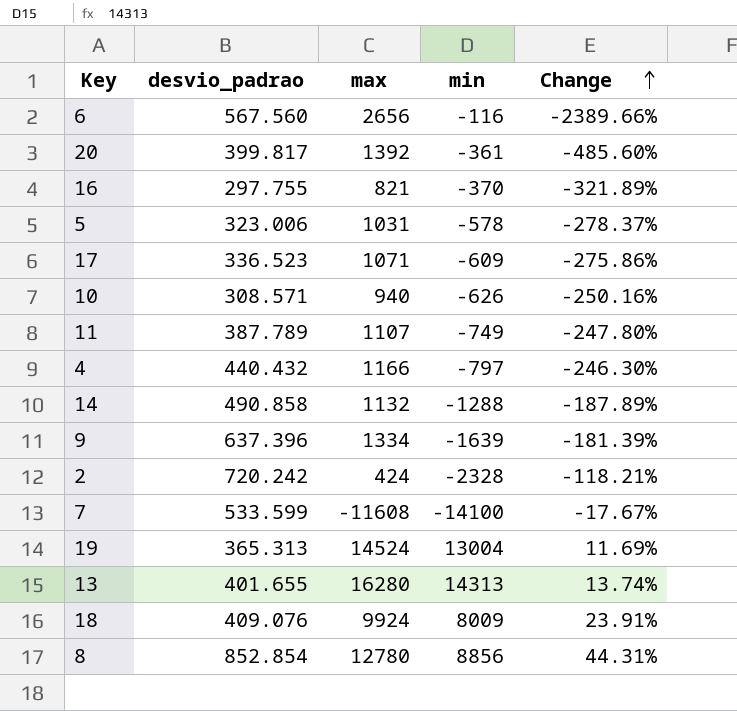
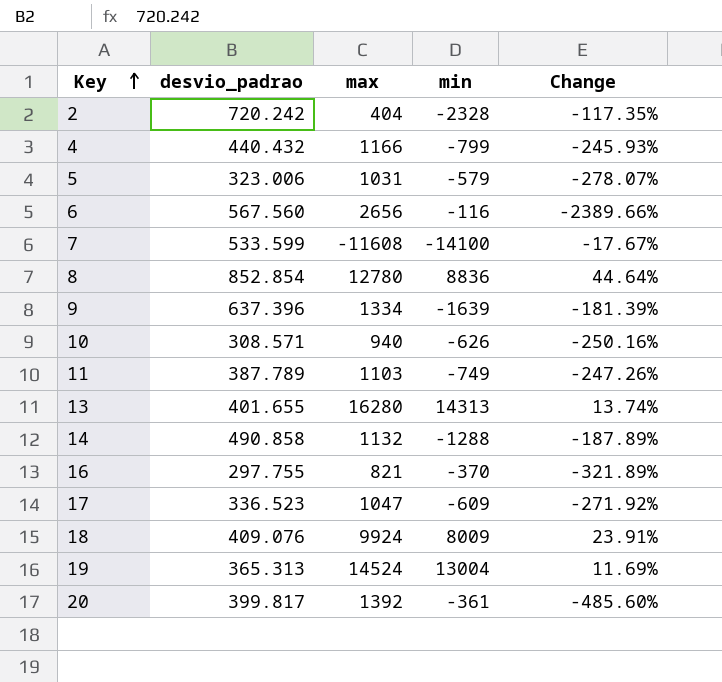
row order: Change ascending -> Key ascending
2 | max: 424 -> 404
2 | Change: -118.21% -> -117.35%
4 | min: -797 -> -799
4 | Change: -246.30% -> -245.93%
5 | min: -578 -> -579
5 | Change: -278.37% -> -278.07%
8 | min: 8856 -> 8836
8 | Change: 44.31% -> 44.64%
11 | max: 1107 -> 1103
11 | Change: -247.80% -> -247.26%
17 | max: 1071 -> 1047
17 | Change: -275.86% -> -271.92%

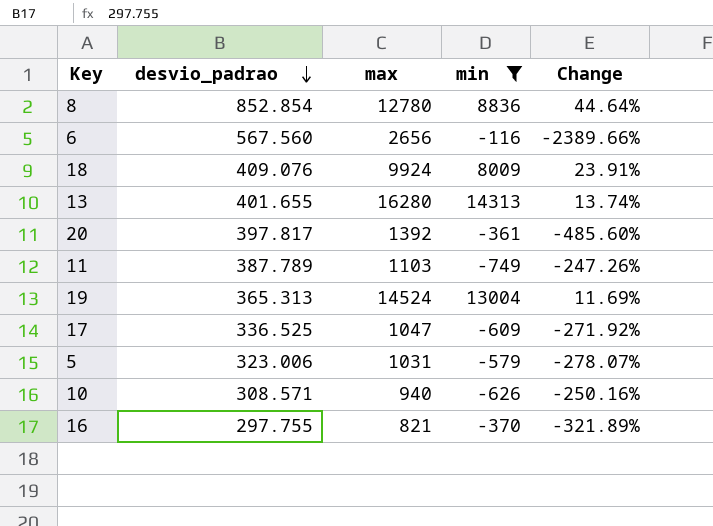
filter: none -> min >= -749
row order: Key ascending -> desvio_padrao descending
20 | desvio_padrao: 399.817 -> 397.817
17 | desvio_padrao: 336.523 -> 336.525

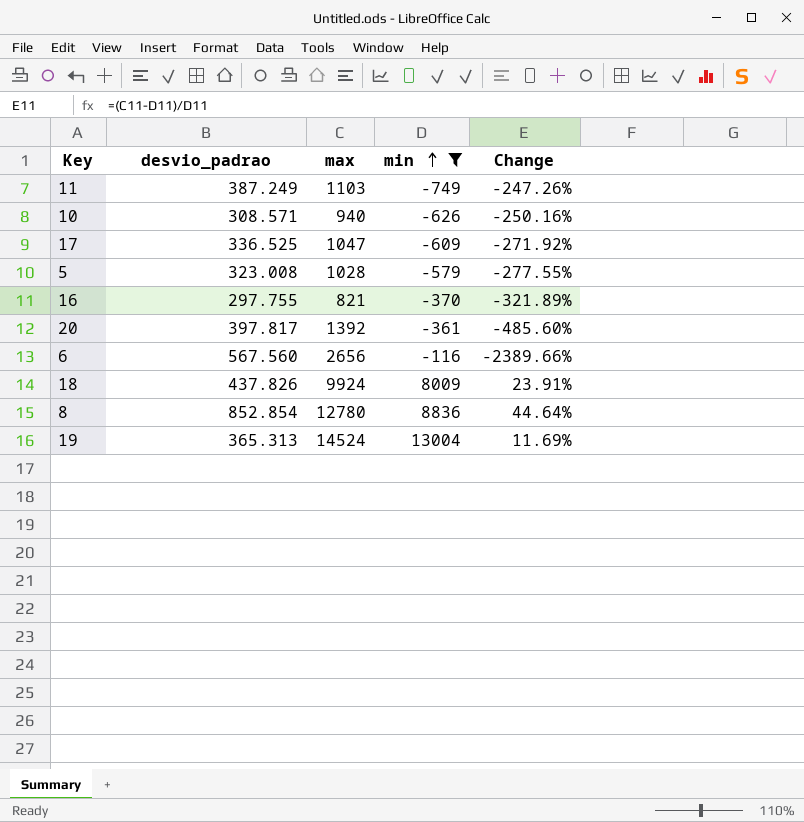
row order: desvio_padrao descending -> min ascending
row 13: 401.655 | 16280 | 14313 | 13.74% -> none
11 | desvio_padrao: 387.789 -> 387.249
5 | desvio_padrao: 323.006 -> 323.008
5 | max: 1031 -> 1028
5 | Change: -278.07% -> -277.55%
18 | desvio_padrao: 409.076 -> 437.826

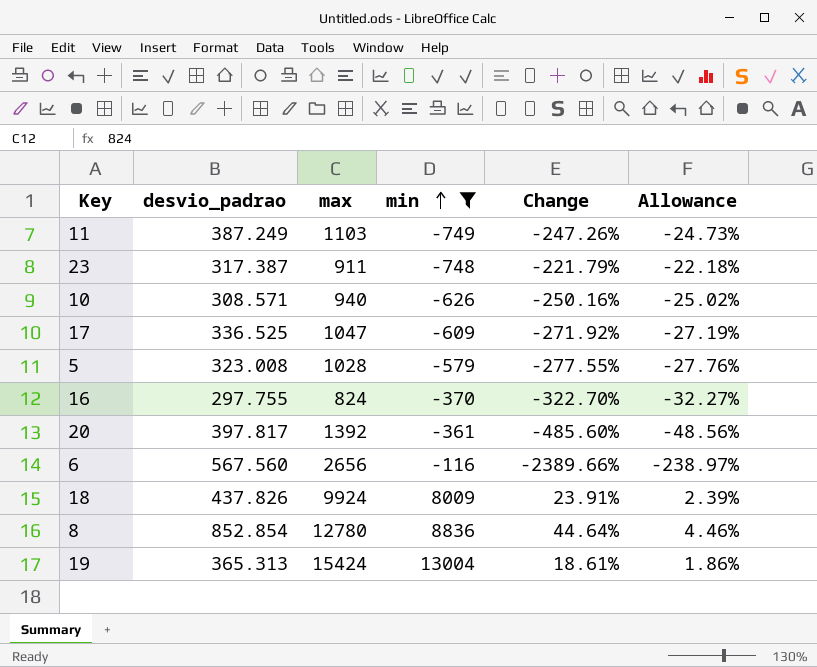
column Allowance | formula: none -> [Change] * 0.1
row 23: none -> 317.387 | 911 | -748 | -221.79% | -22.18%
16 | max: 821 -> 824
16 | Change: -321.89% -> -322.70%
19 | max: 14524 -> 15424
19 | Change: 11.69% -> 18.61%

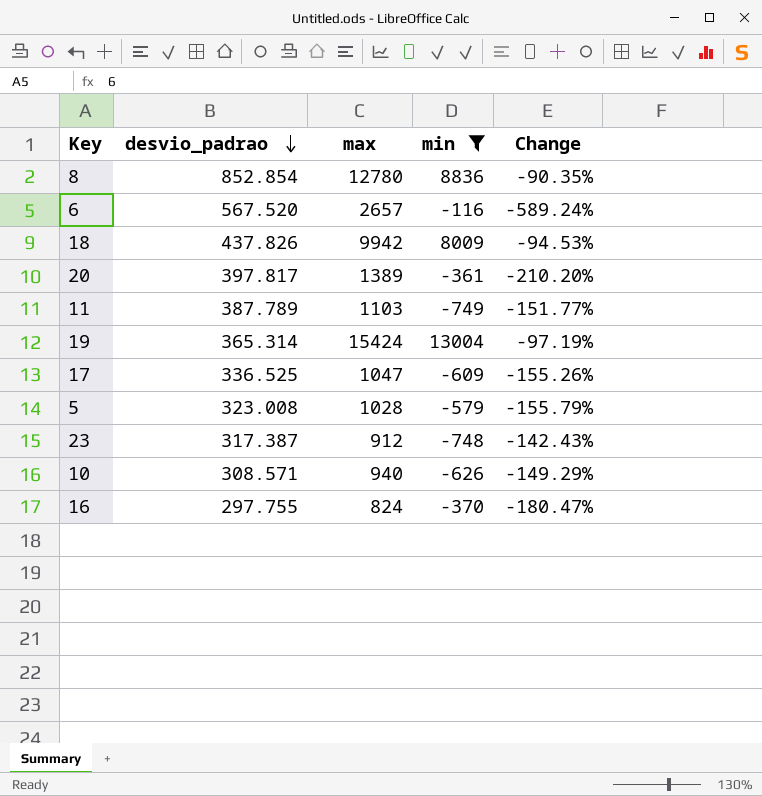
row order: min ascending -> desvio_padrao descending
column Allowance | formula: [Change] * 0.1 -> none
column Change | formula: ([max] - [min]) / [min] -> ([desvio_padrao] - [min]) / [min]
6 | desvio_padrao: 567.560 -> 567.520
6 | max: 2656 -> 2657
18 | max: 9924 -> 9942
20 | max: 1392 -> 1389
11 | desvio_padrao: 387.249 -> 387.789
19 | desvio_padrao: 365.313 -> 365.314
23 | max: 911 -> 912

